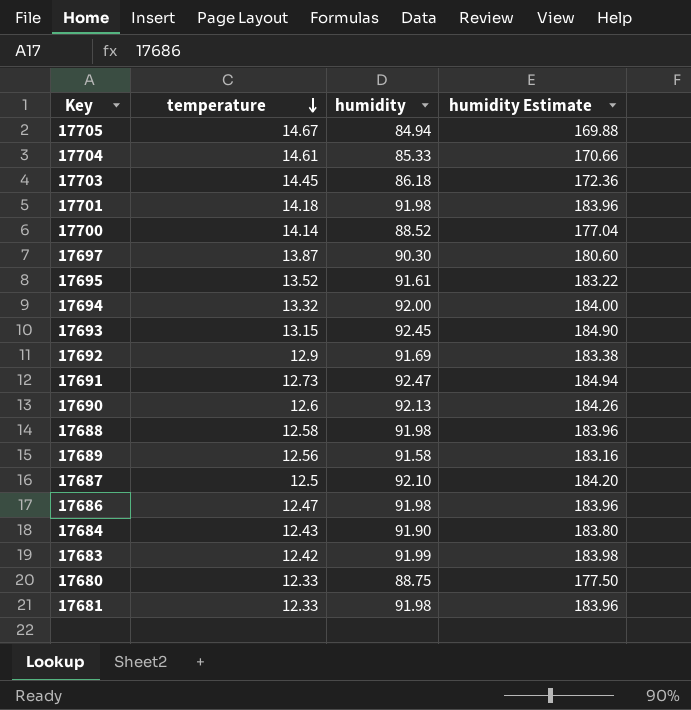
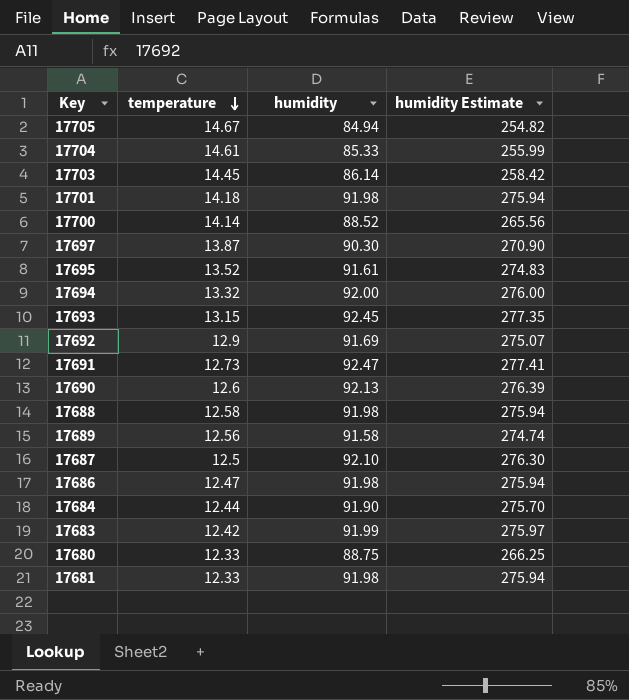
column humidity Estimate | formula: [humidity] * 2 -> [humidity] * 3
17703 | humidity: 86.18 -> 86.14
17684 | temperature: 12.43 -> 12.44

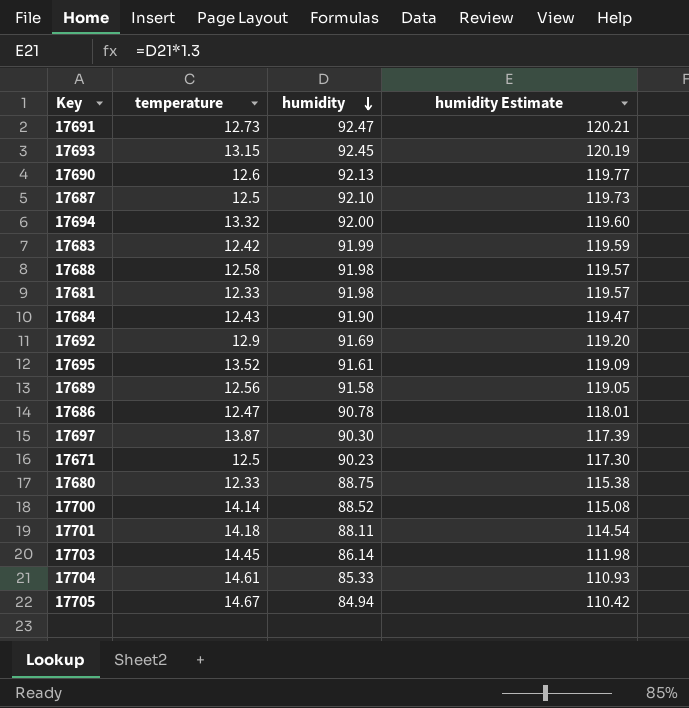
row order: temperature descending -> humidity descending
column humidity Estimate | formula: [humidity] * 3 -> [humidity] * 1.3
17684 | temperature: 12.44 -> 12.43
17686 | humidity: 91.98 -> 90.78
row 17671: none -> 12.5 | 90.23 | 117.30
17701 | humidity: 91.98 -> 88.11

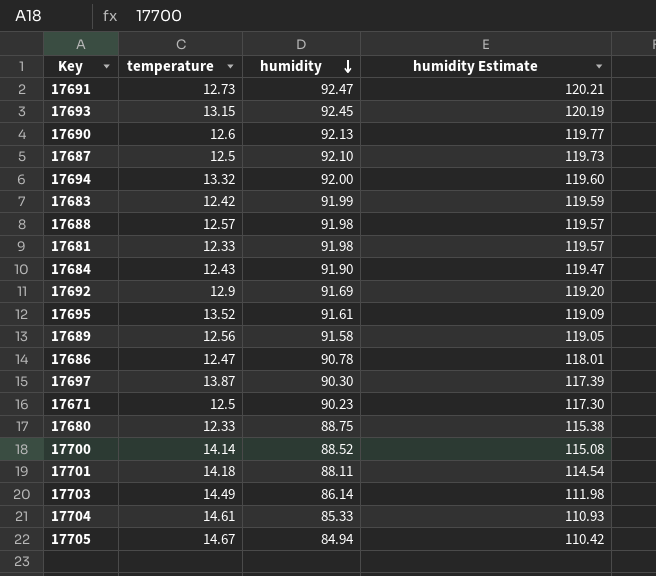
17688 | temperature: 12.58 -> 12.57
17703 | temperature: 14.45 -> 14.49

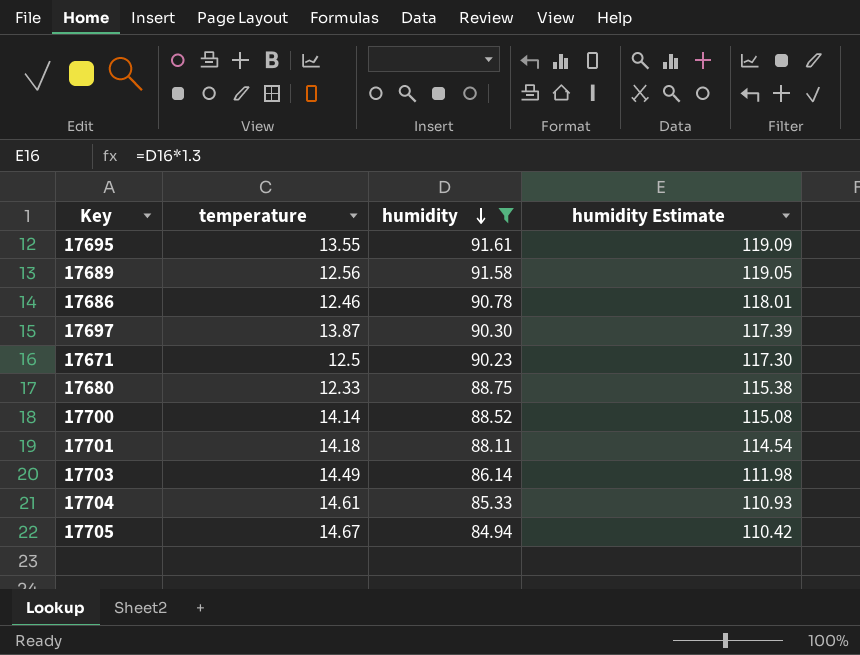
filter: none -> humidity <= 91.61
17695 | temperature: 13.52 -> 13.55
17686 | temperature: 12.47 -> 12.46

